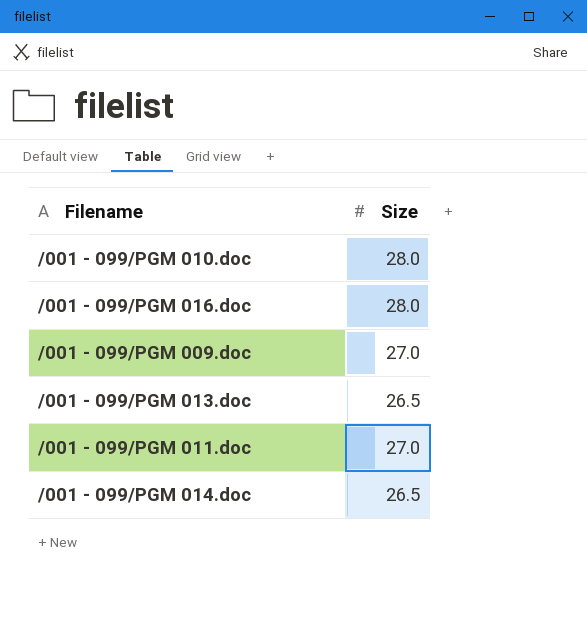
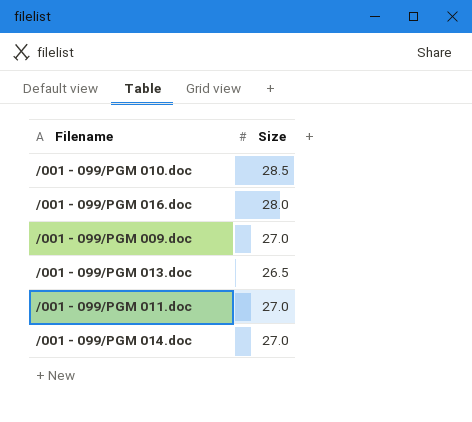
/001 - 099/PGM 010.doc | Size: 28.0 -> 28.5
/001 - 099/PGM 014.doc | Size: 26.5 -> 27.0

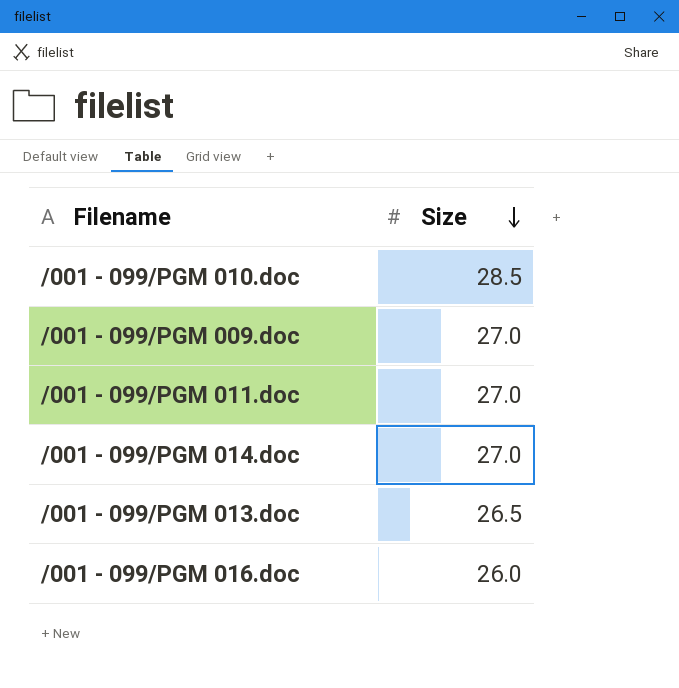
row order: none -> Size descending
/001 - 099/PGM 016.doc | Size: 28.0 -> 26.0

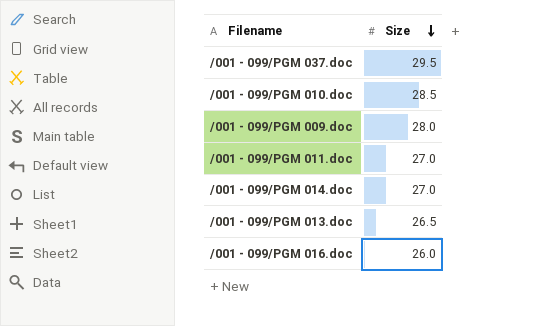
row /001 - 099/PGM 037.doc: none -> 29.5
/001 - 099/PGM 009.doc | Size: 27.0 -> 28.0

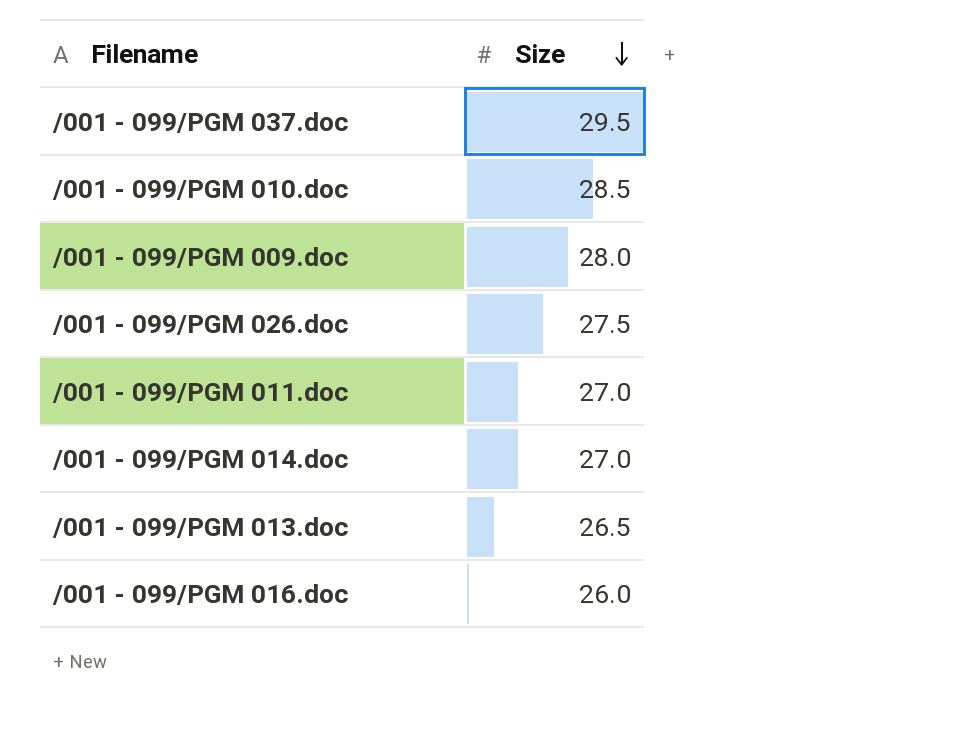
row /001 - 099/PGM 026.doc: none -> 27.5

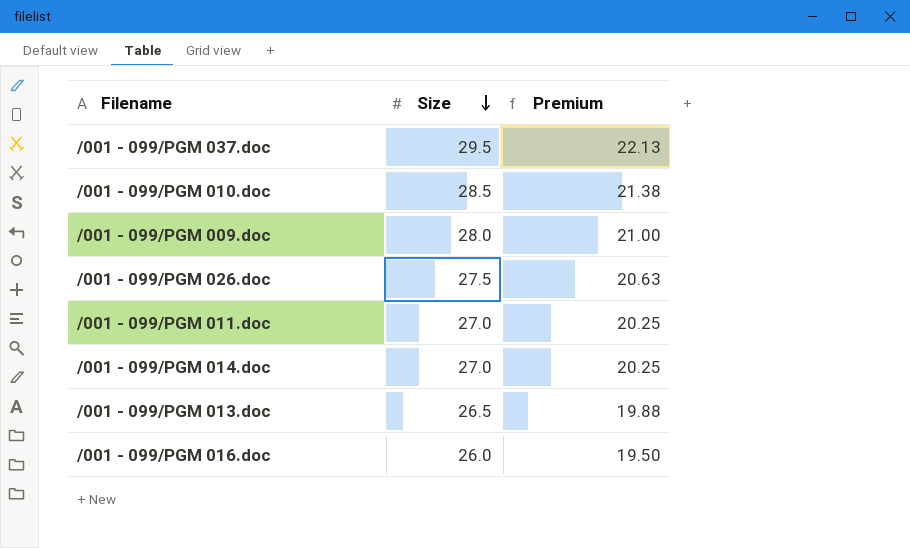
column Premium | formula: none -> [Size] * 0.75

